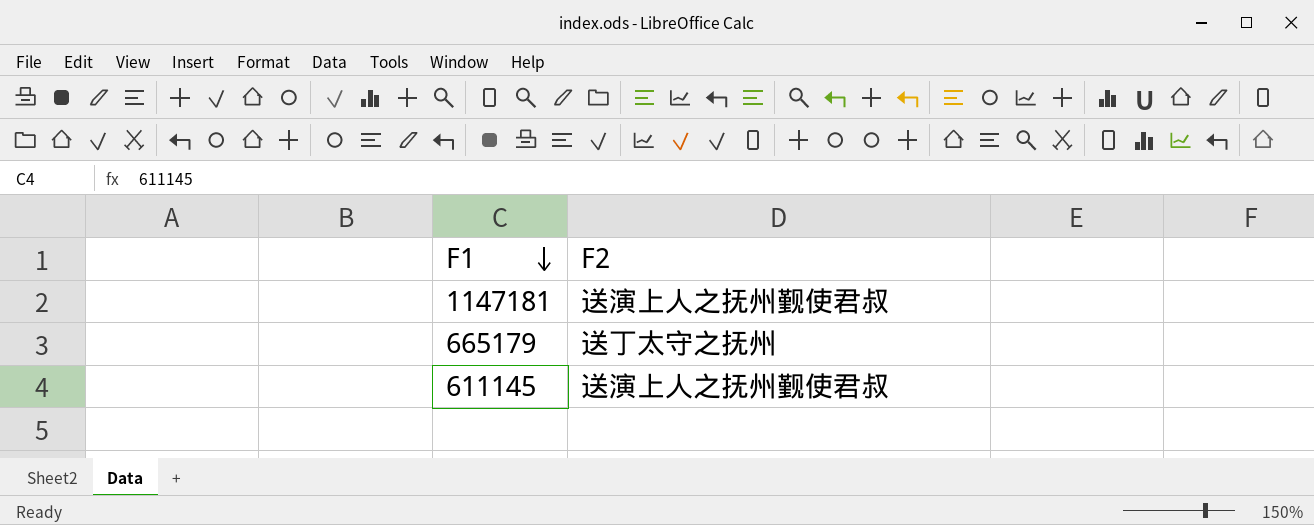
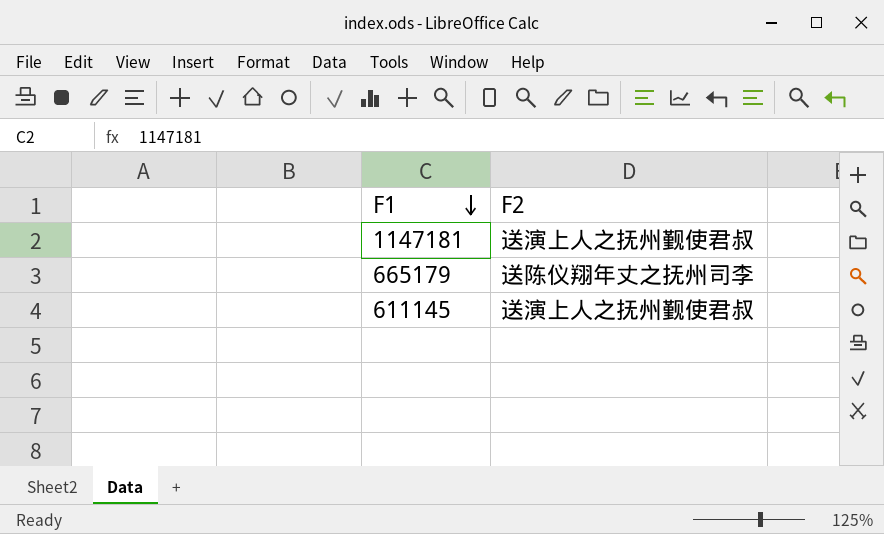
665179 | F2: 送丁太守之抚州 -> 送陈仪翔年丈之抚州司李

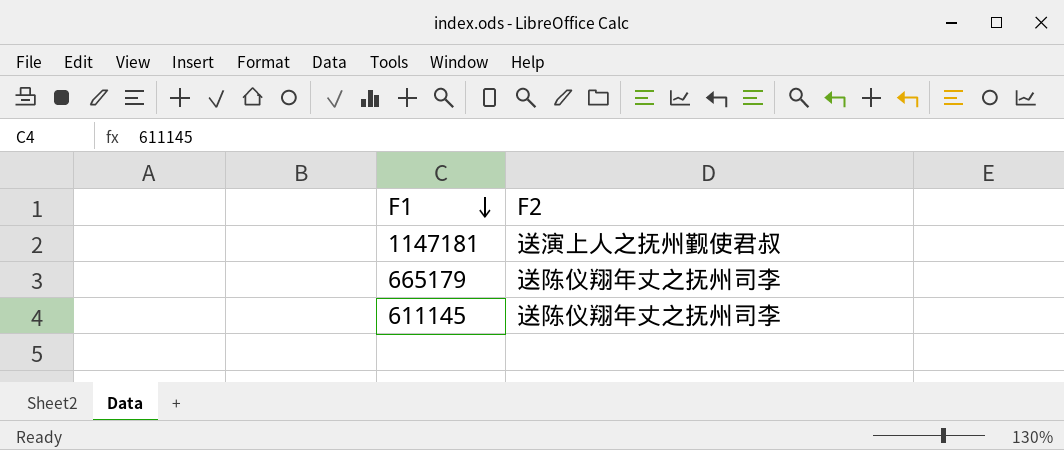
611145 | F2: 送演上人之抚州觐使君叔 -> 送陈仪翔年丈之抚州司李

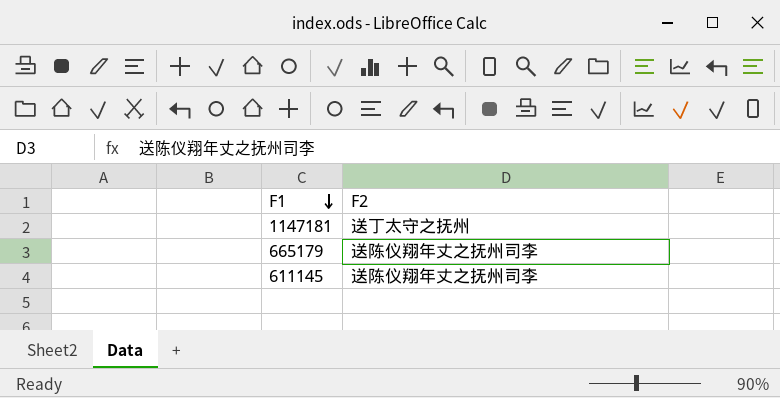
1147181 | F2: 送演上人之抚州觐使君叔 -> 送丁太守之抚州

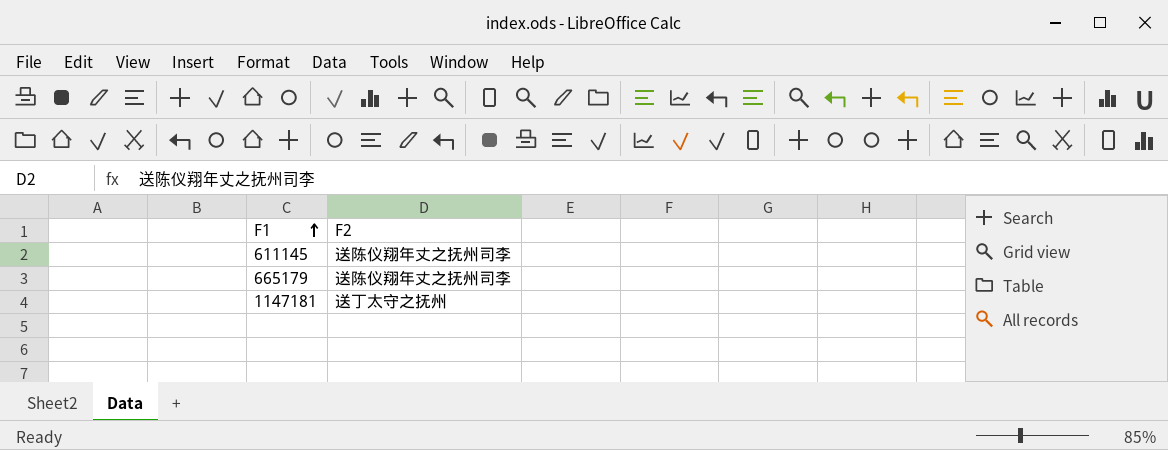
row order: F1 descending -> F1 ascending

